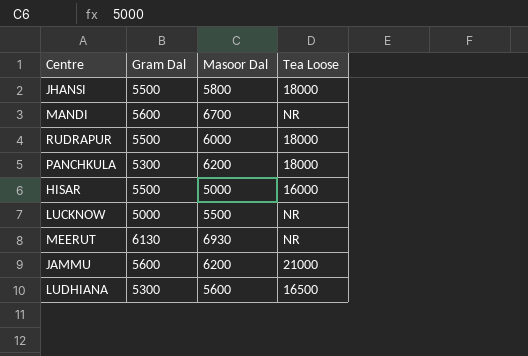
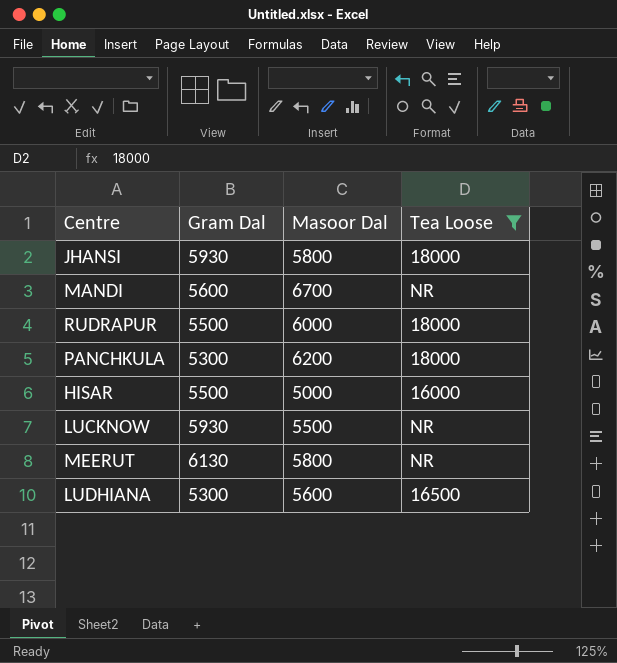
filter: none -> Tea Loose != 21000
JHANSI | Gram Dal: 5500 -> 5930
LUCKNOW | Gram Dal: 5000 -> 5930
MEERUT | Masoor Dal: 6930 -> 5800

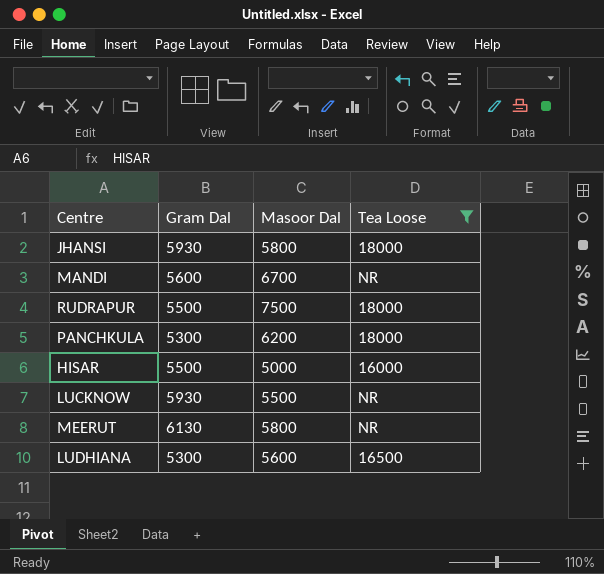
RUDRAPUR | Masoor Dal: 6000 -> 7500

